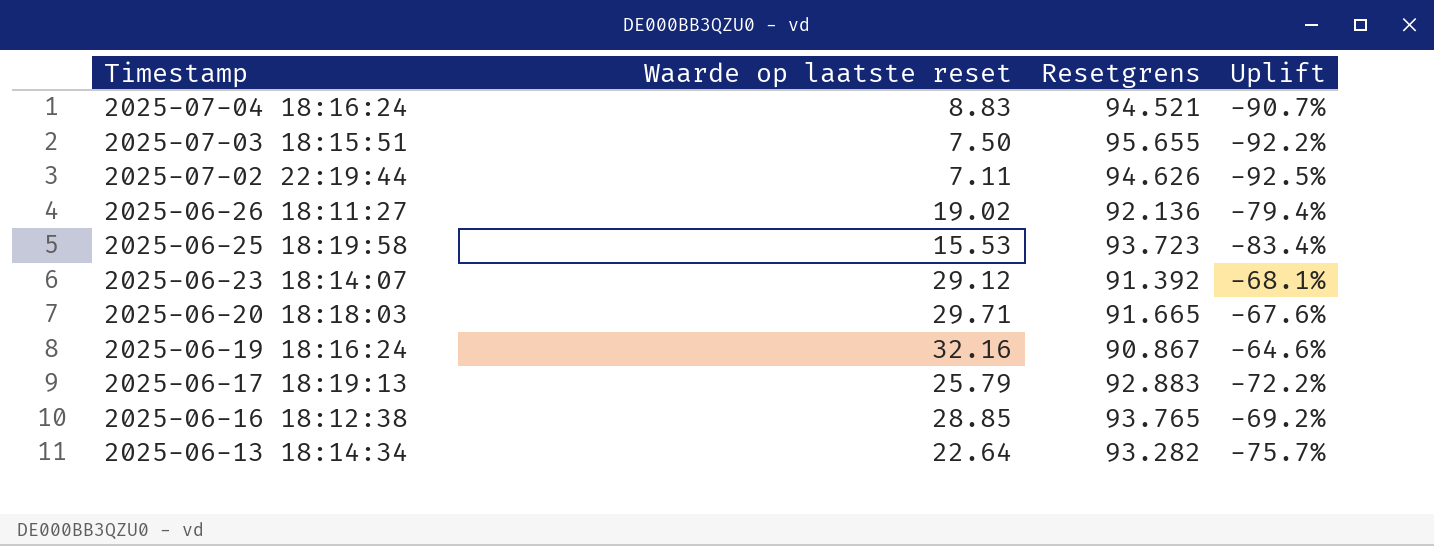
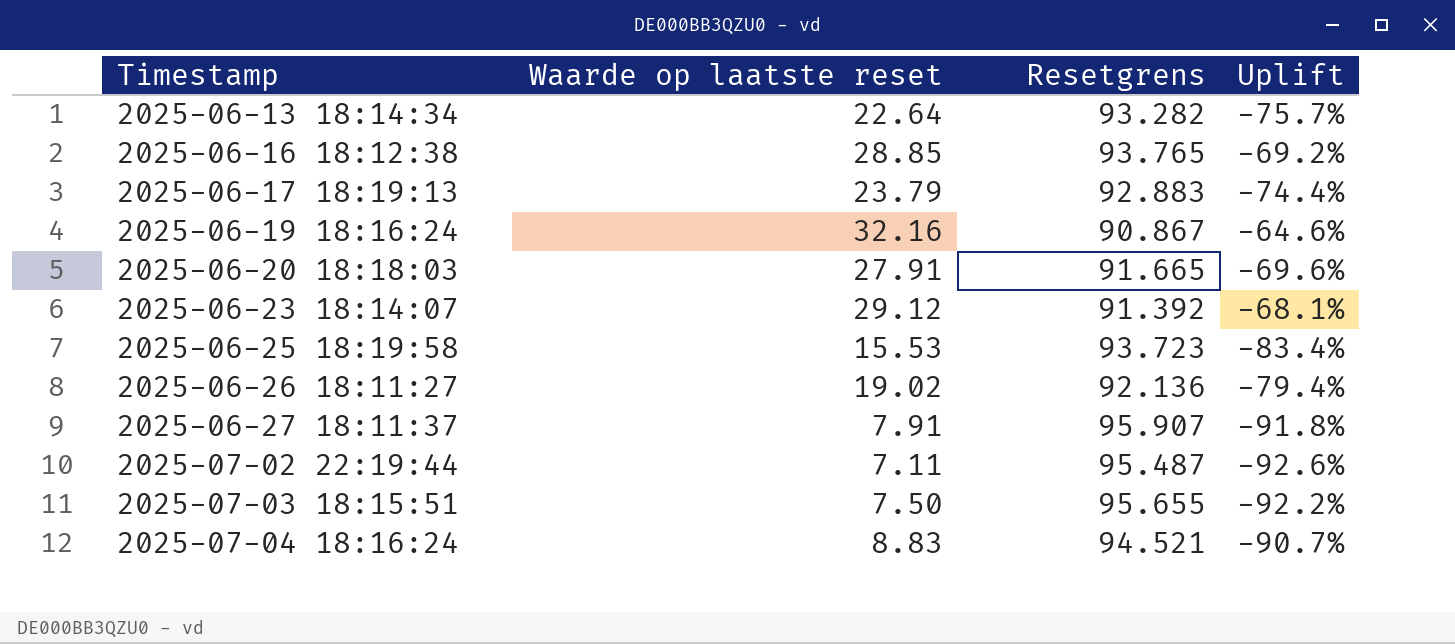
row order: Timestamp descending -> Timestamp ascending
2025-06-17 18:19:13 | Waarde op laatste reset: 25.79 -> 23.79
2025-06-17 18:19:13 | Uplift: -72.2% -> -74.4%
2025-06-20 18:18:03 | Waarde op laatste reset: 29.71 -> 27.91
2025-06-20 18:18:03 | Uplift: -67.6% -> -69.6%
row 2025-06-27 18:11:37: none -> 7.91 | 95.907 | -91.8%
2025-07-02 22:19:44 | Resetgrens: 94.626 -> 95.487
2025-07-02 22:19:44 | Uplift: -92.5% -> -92.6%

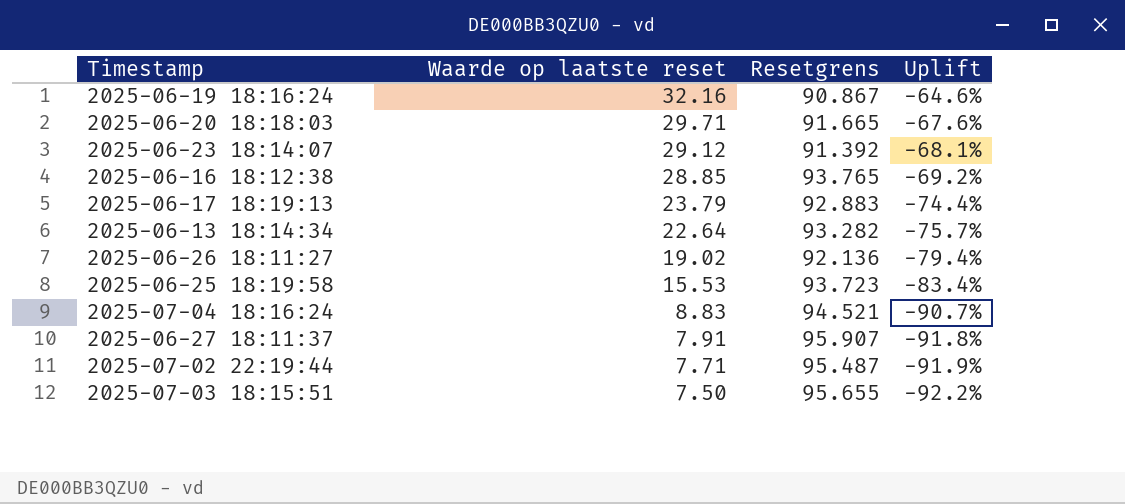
row order: Timestamp ascending -> Waarde op laatste reset descending
2025-06-20 18:18:03 | Waarde op laatste reset: 27.91 -> 29.71
2025-06-20 18:18:03 | Uplift: -69.6% -> -67.6%
2025-07-02 22:19:44 | Waarde op laatste reset: 7.11 -> 7.71
2025-07-02 22:19:44 | Uplift: -92.6% -> -91.9%

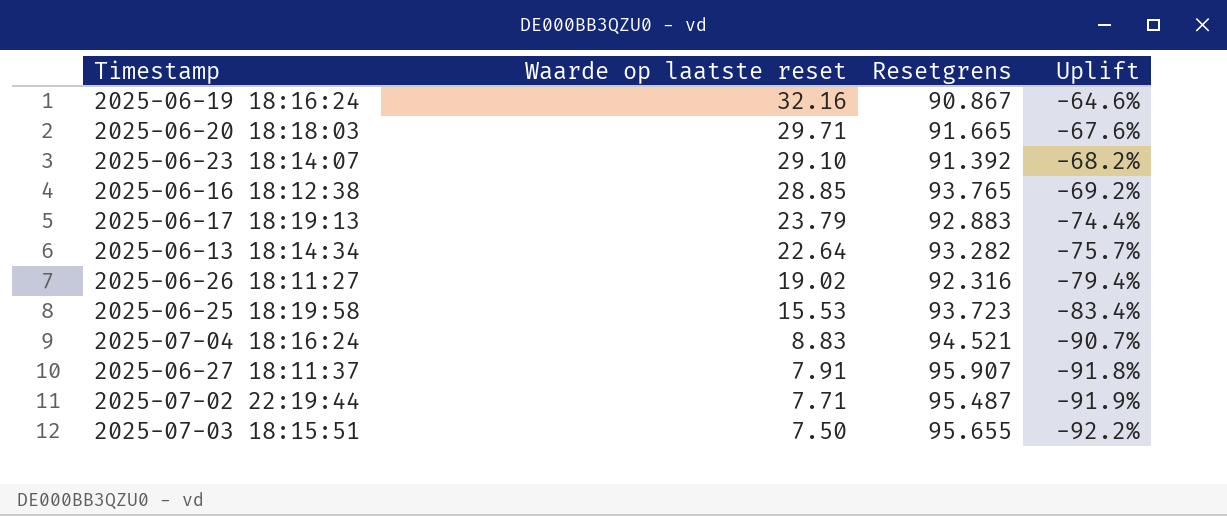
2025-06-23 18:14:07 | Waarde op laatste reset: 29.12 -> 29.10
2025-06-23 18:14:07 | Uplift: -68.1% -> -68.2%
2025-06-26 18:11:27 | Resetgrens: 92.136 -> 92.316

